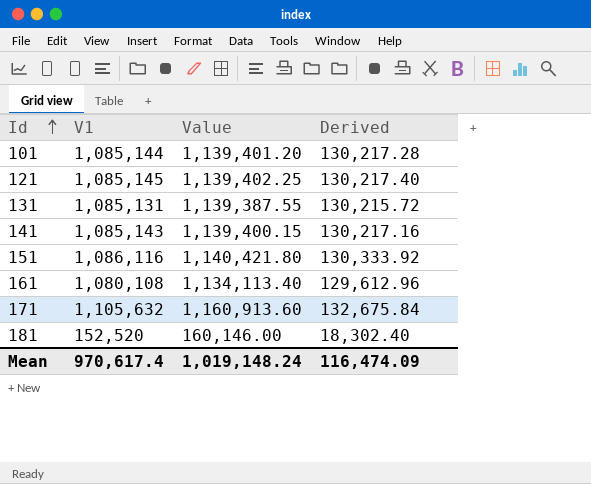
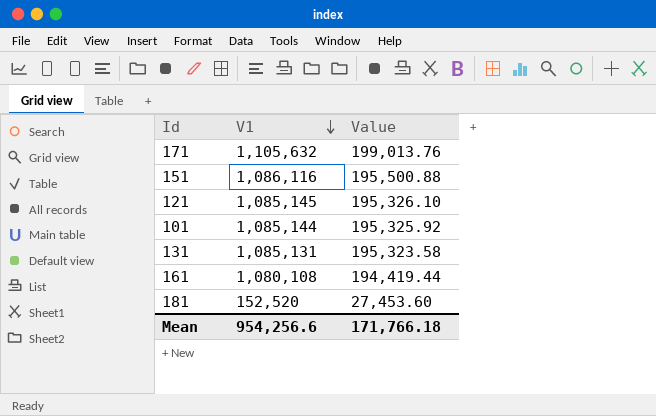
row order: Id ascending -> V1 descending
column Derived | formula: [V1] * 0.12 -> none
column Value | formula: [V1] * 1.05 -> [V1] * 0.18
row 141: 1,085,143 | 1,139,400.15 | 130,217.16 -> none
Mean | V1: 970,617.4 -> 954,256.6
Mean | Value: 1,019,148.24 -> 171,766.18

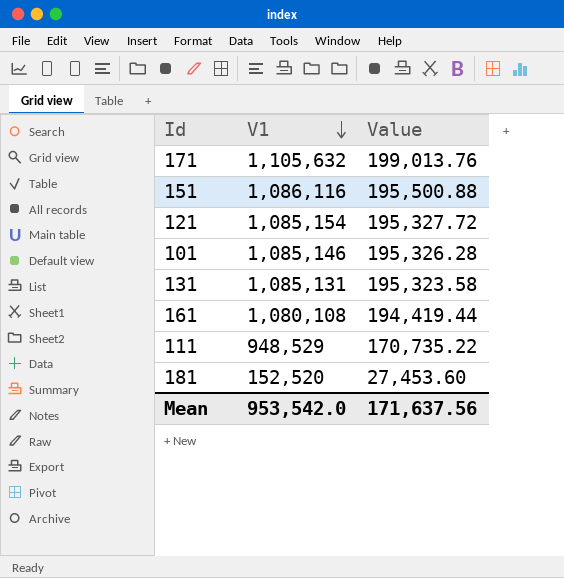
121 | V1: 1,085,145 -> 1,085,154
121 | Value: 195,326.10 -> 195,327.72
101 | V1: 1,085,144 -> 1,085,146
101 | Value: 195,325.92 -> 195,326.28
row 111: none -> 948,529 | 170,735.22
Mean | V1: 954,256.6 -> 953,542.0
Mean | Value: 171,766.18 -> 171,637.56

